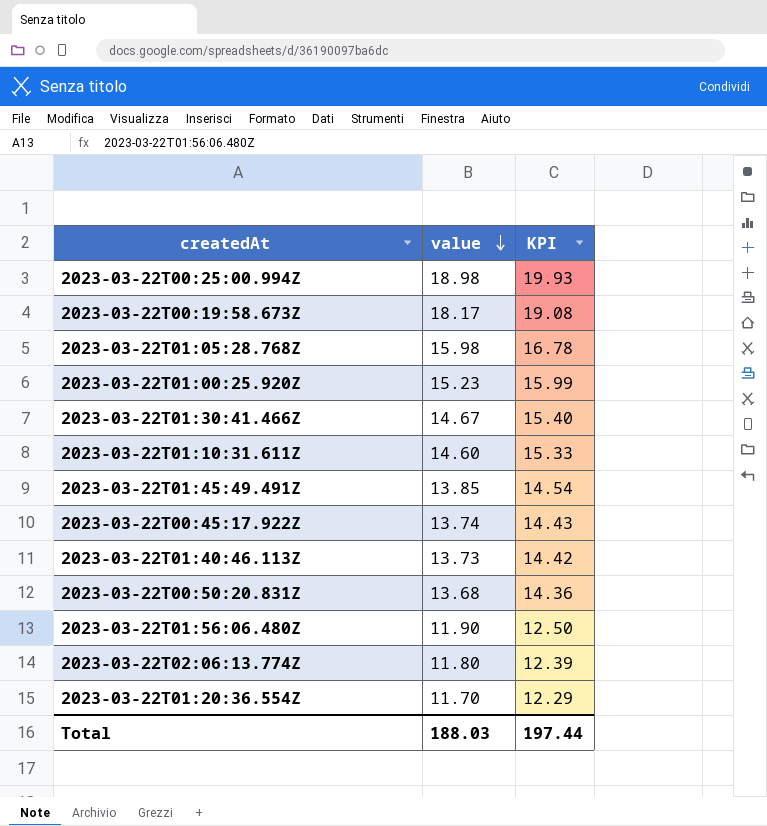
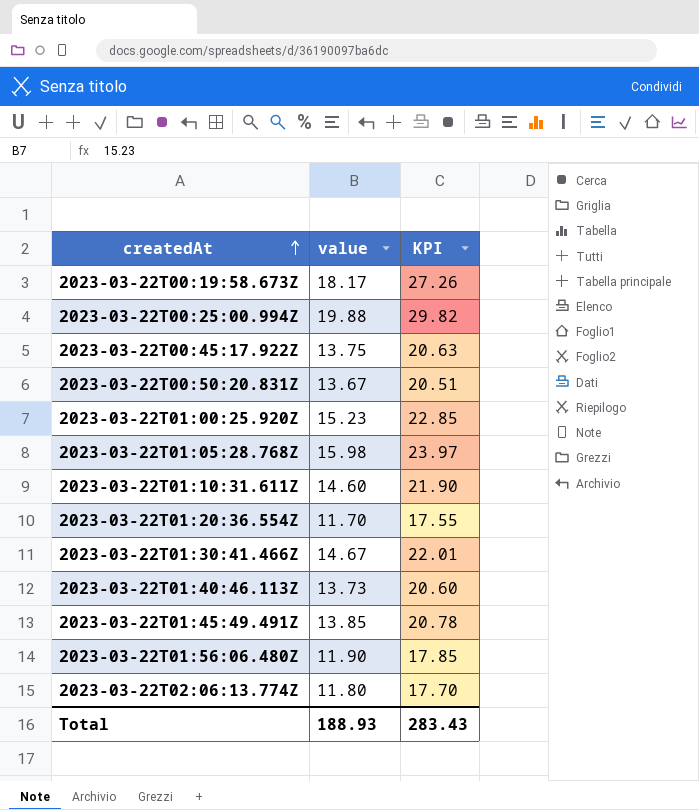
row order: value descending -> createdAt ascending
column KPI | formula: [value] * 1.05 -> [value] * 1.5
2023-03-22T00:25:00.994Z | value: 18.98 -> 19.88
2023-03-22T00:45:17.922Z | value: 13.74 -> 13.75
2023-03-22T00:50:20.831Z | value: 13.68 -> 13.67
Total | value: 188.03 -> 188.93
Total | KPI: 197.44 -> 283.43

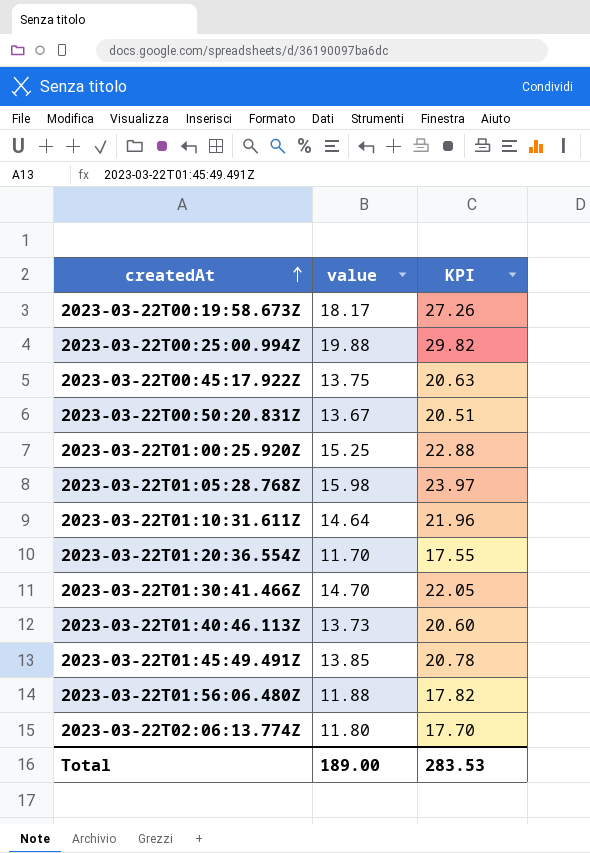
2023-03-22T01:00:25.920Z | value: 15.23 -> 15.25
2023-03-22T01:00:25.920Z | KPI: 22.85 -> 22.88
2023-03-22T01:10:31.611Z | value: 14.60 -> 14.64
2023-03-22T01:10:31.611Z | KPI: 21.90 -> 21.96
2023-03-22T01:30:41.466Z | value: 14.67 -> 14.70
2023-03-22T01:30:41.466Z | KPI: 22.01 -> 22.05
2023-03-22T01:56:06.480Z | value: 11.90 -> 11.88
2023-03-22T01:56:06.480Z | KPI: 17.85 -> 17.82
Total | value: 188.93 -> 189.00
Total | KPI: 283.43 -> 283.53

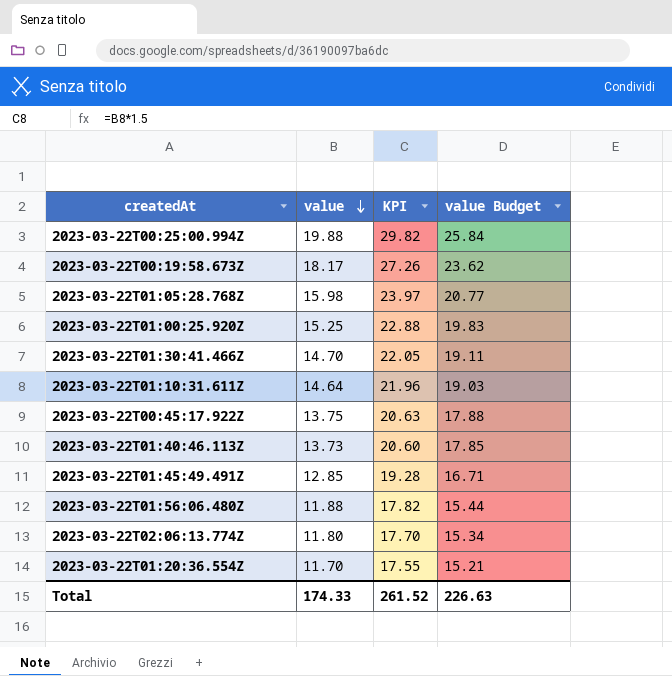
row order: createdAt ascending -> value descending
column value Budget | formula: none -> [value] * 1.3
row 2023-03-22T00:50:20.831Z: 13.67 | 20.51 -> none
2023-03-22T01:45:49.491Z | value: 13.85 -> 12.85
2023-03-22T01:45:49.491Z | KPI: 20.78 -> 19.28
Total | value: 189.00 -> 174.33
Total | KPI: 283.53 -> 261.52

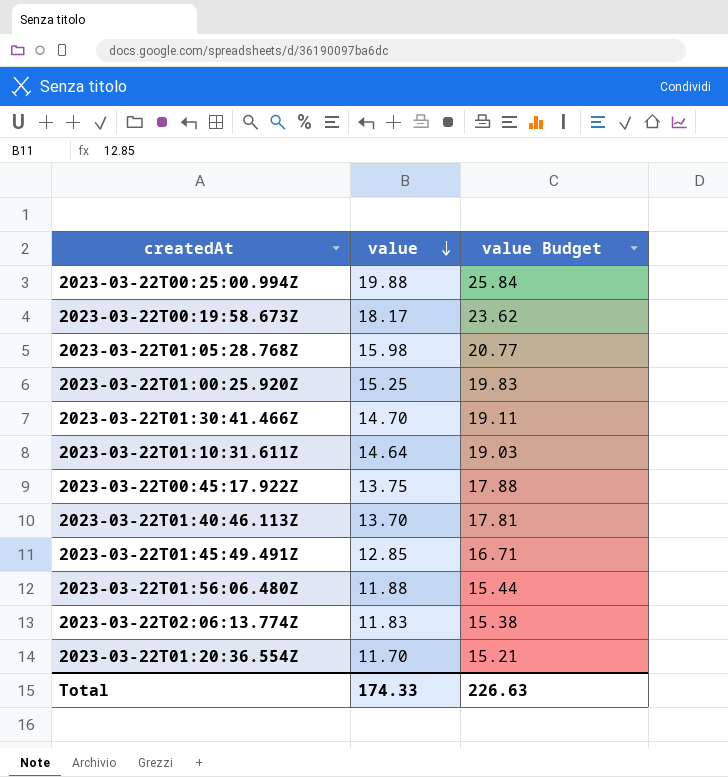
column KPI | formula: [value] * 1.5 -> none
2023-03-22T01:40:46.113Z | value: 13.73 -> 13.70
2023-03-22T01:40:46.113Z | value Budget: 17.85 -> 17.81
2023-03-22T02:06:13.774Z | value: 11.80 -> 11.83
2023-03-22T02:06:13.774Z | value Budget: 15.34 -> 15.38

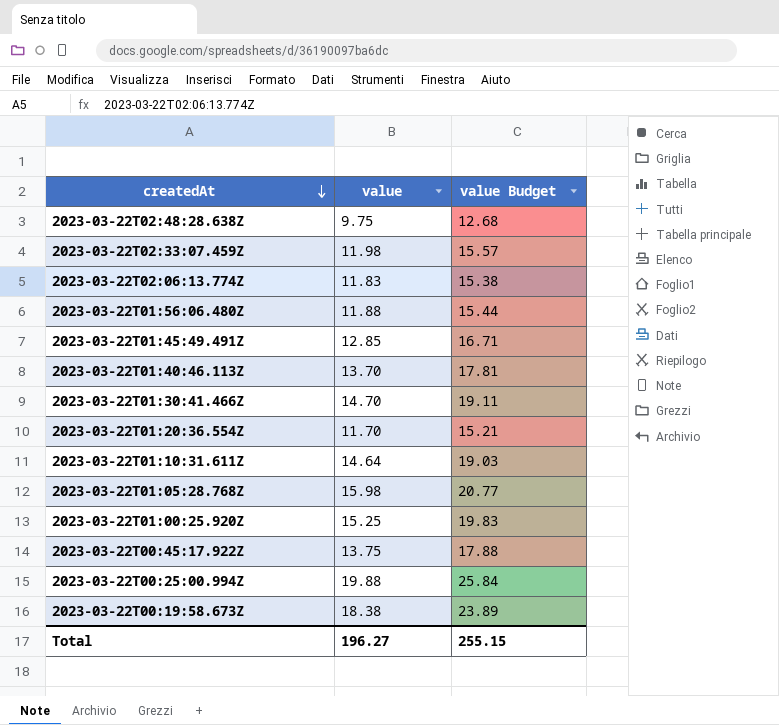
row order: value descending -> createdAt descending
row 2023-03-22T02:48:28.638Z: none -> 9.75 | 12.68
row 2023-03-22T02:33:07.459Z: none -> 11.98 | 15.57
2023-03-22T00:19:58.673Z | value: 18.17 -> 18.38
2023-03-22T00:19:58.673Z | value Budget: 23.62 -> 23.89
Total | value: 174.33 -> 196.27
Total | value Budget: 226.63 -> 255.15

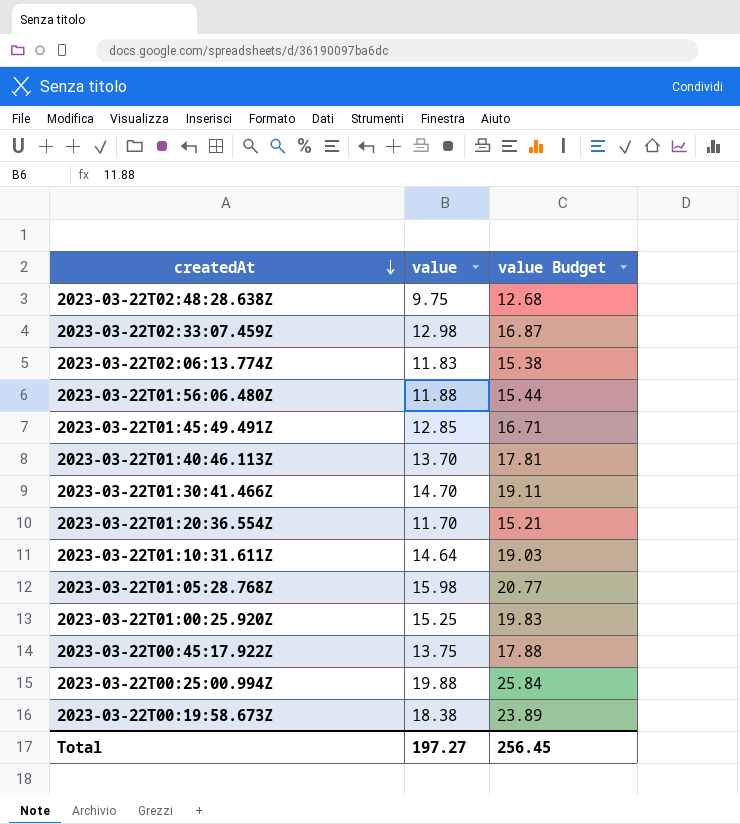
2023-03-22T02:33:07.459Z | value: 11.98 -> 12.98
2023-03-22T02:33:07.459Z | value Budget: 15.57 -> 16.87
Total | value: 196.27 -> 197.27
Total | value Budget: 255.15 -> 256.45

